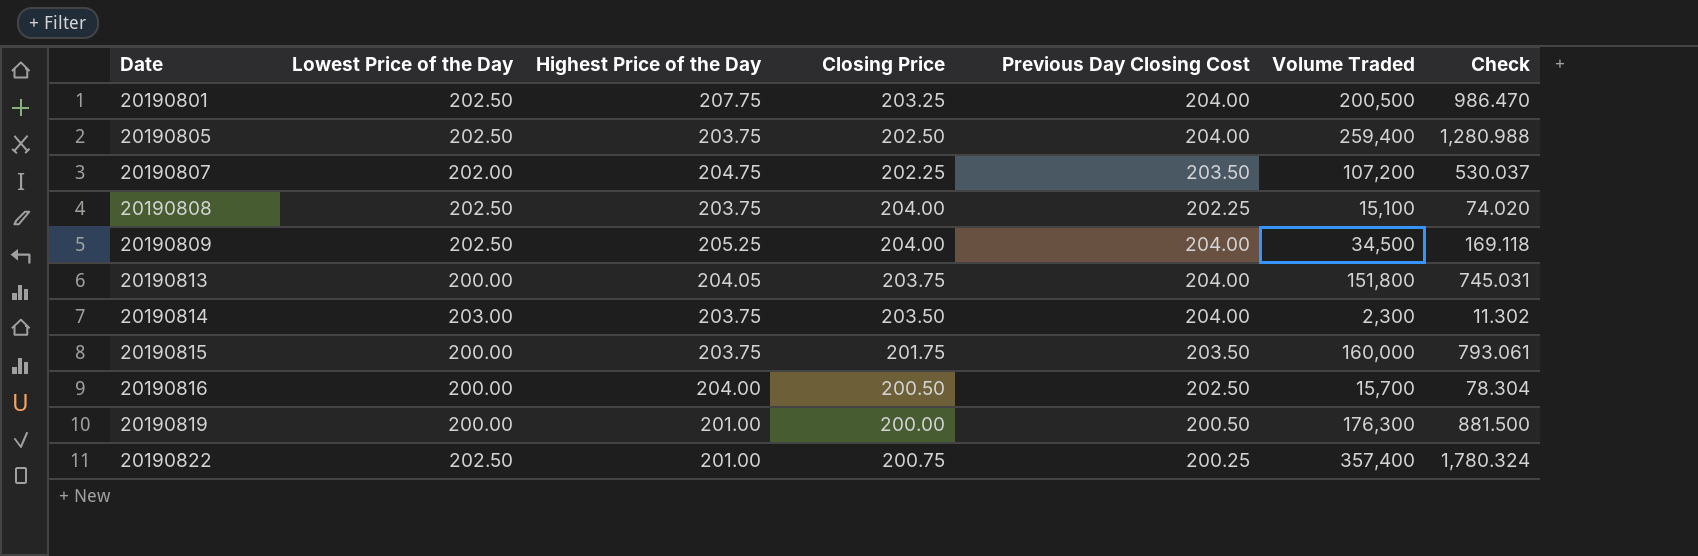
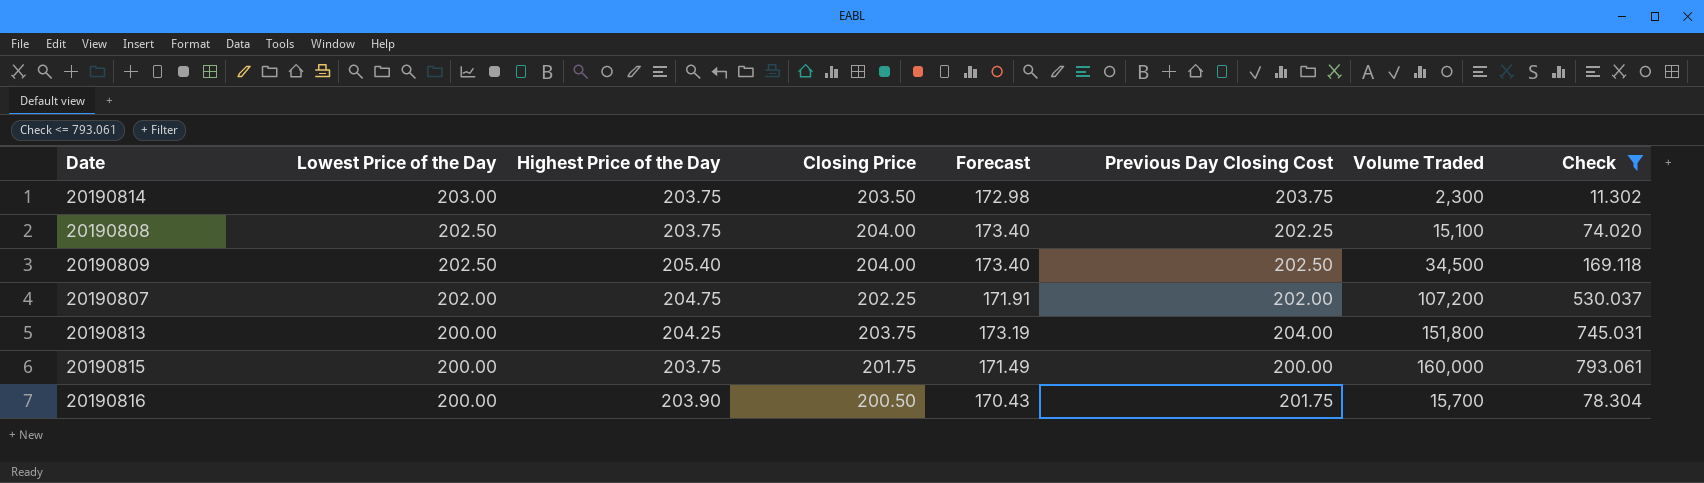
filter: none -> Check <= 793.061
row order: Date ascending -> Lowest Price of the Day descending
column Forecast | formula: none -> [Closing Price] * 0.85
20190814 | Previous Day Closing Cost: 204.00 -> 203.75
20190809 | Highest Price of the Day: 205.25 -> 205.40
20190809 | Previous Day Closing Cost: 204.00 -> 202.50
20190807 | Previous Day Closing Cost: 203.50 -> 202.00
20190813 | Highest Price of the Day: 204.05 -> 204.25
20190815 | Previous Day Closing Cost: 203.50 -> 200.00
20190816 | Highest Price of the Day: 204.00 -> 203.90
20190816 | Previous Day Closing Cost: 202.50 -> 201.75

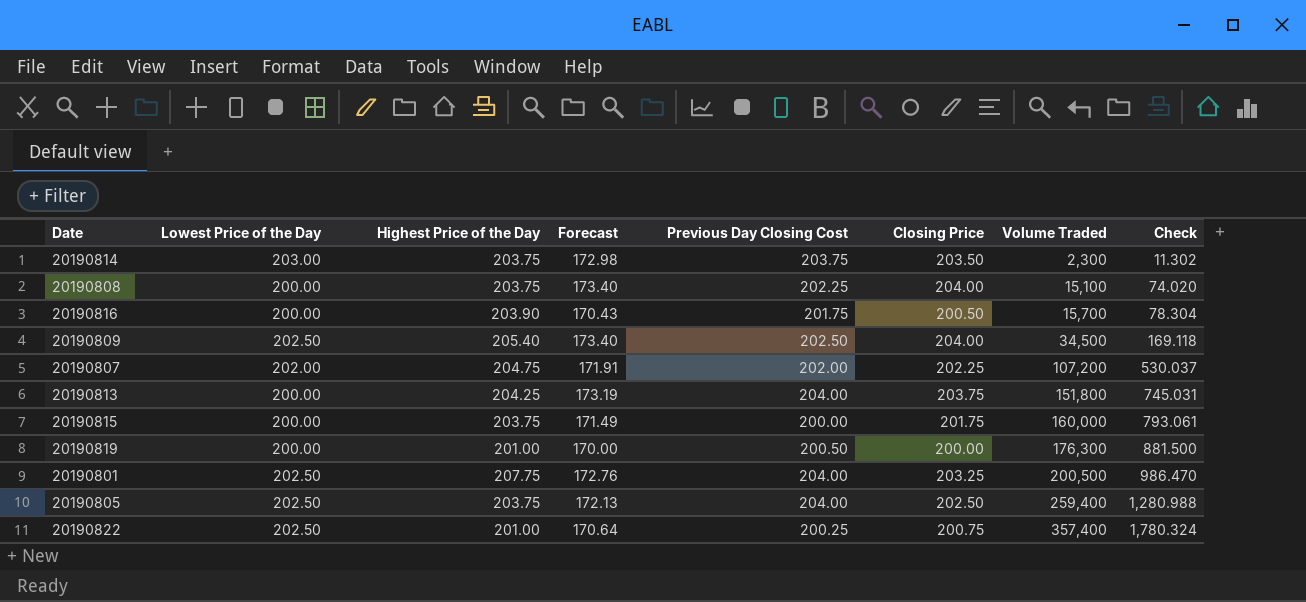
filter: Check <= 793.061 -> none
row order: Lowest Price of the Day descending -> Volume Traded ascending
column Closing Price | position: 4 -> 6
20190808 | Lowest Price of the Day: 202.50 -> 200.00

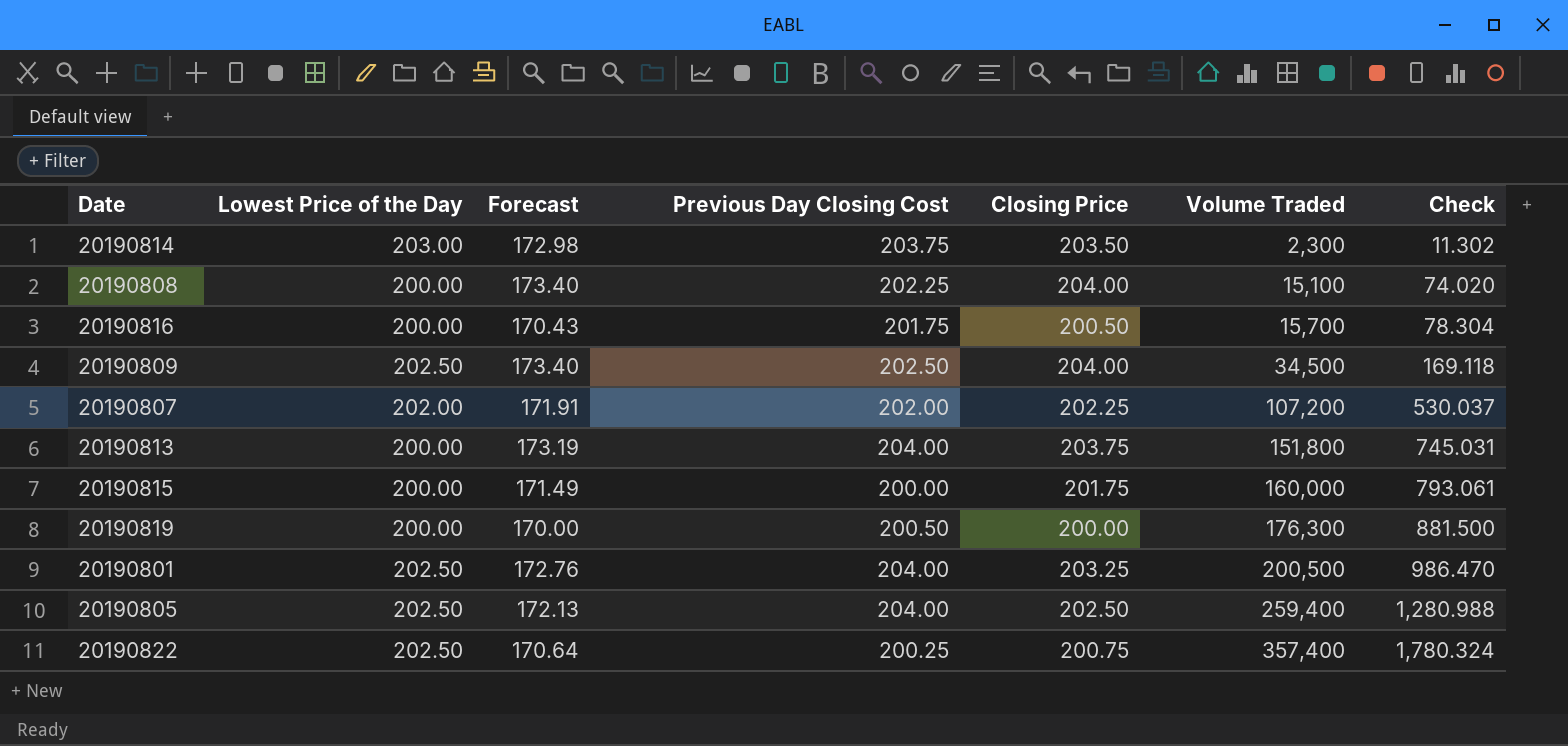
column Highest Price of the Day | position: 3 -> none

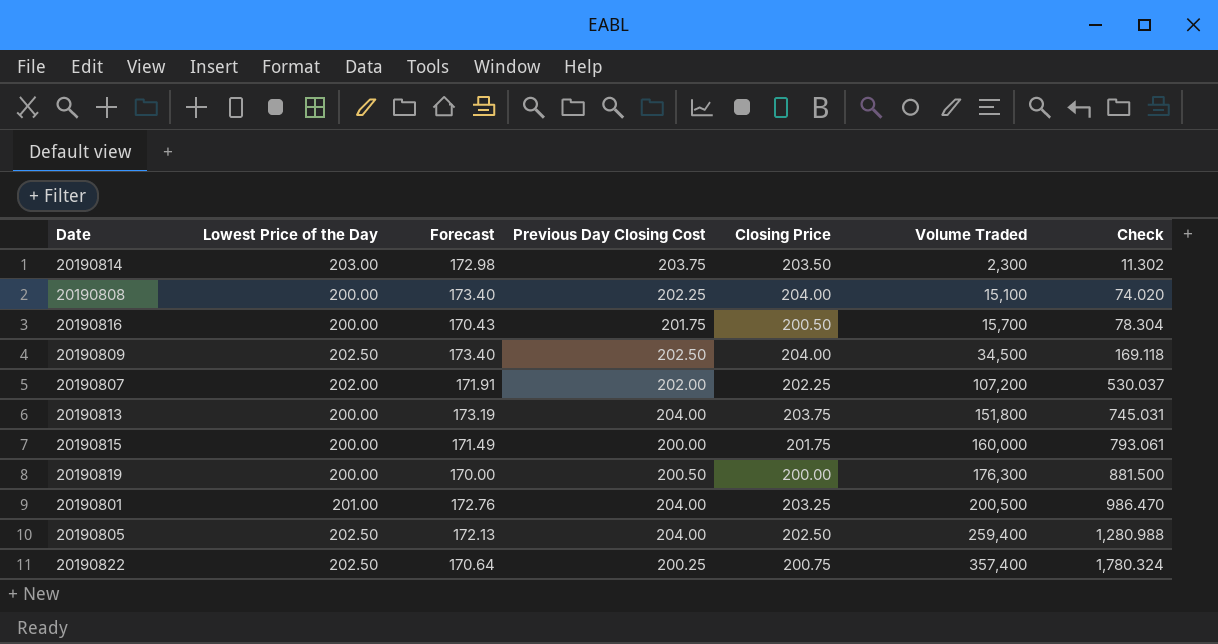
20190801 | Lowest Price of the Day: 202.50 -> 201.00

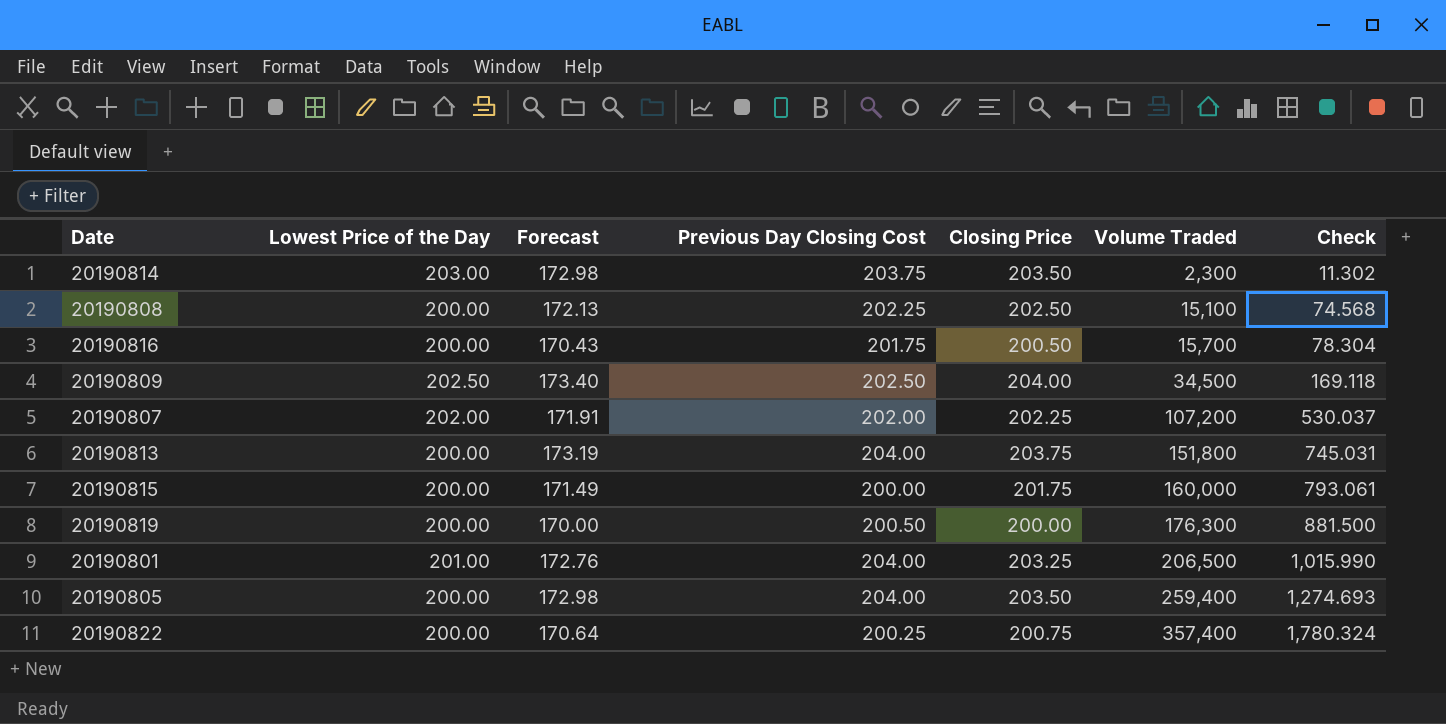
20190808 | Forecast: 173.40 -> 172.13
20190808 | Closing Price: 204.00 -> 202.50
20190808 | Check: 74.020 -> 74.568
20190801 | Volume Traded: 200,500 -> 206,500
20190801 | Check: 986.470 -> 1,015.990
20190805 | Lowest Price of the Day: 202.50 -> 200.00
20190805 | Forecast: 172.13 -> 172.98
20190805 | Closing Price: 202.50 -> 203.50
20190805 | Check: 1,280.988 -> 1,274.693
20190822 | Lowest Price of the Day: 202.50 -> 200.00

